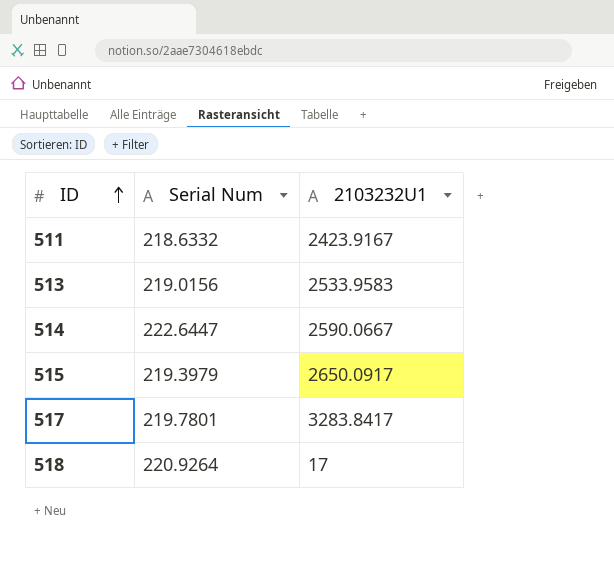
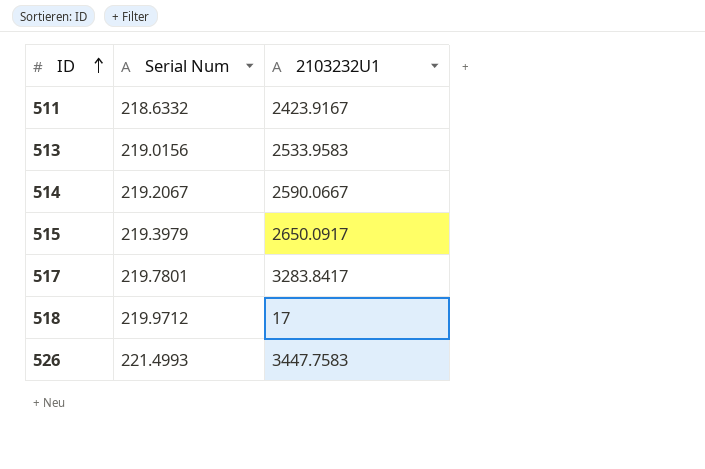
514 | Serial Num: 222.6447 -> 219.2067
518 | Serial Num: 220.9264 -> 219.9712
row 526: none -> 221.4993 | 3447.7583

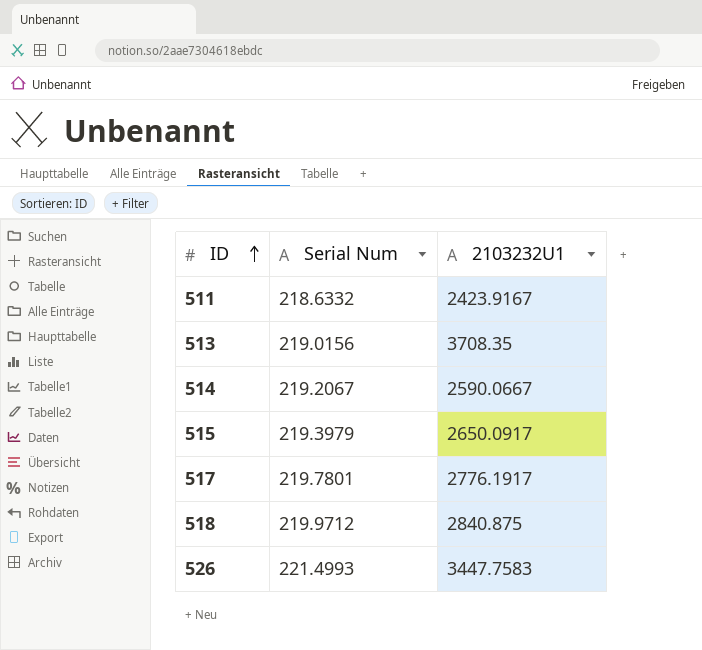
513 | 2103232U1: 2533.9583 -> 3708.35
517 | 2103232U1: 3283.8417 -> 2776.1917
518 | 2103232U1: 17 -> 2840.875

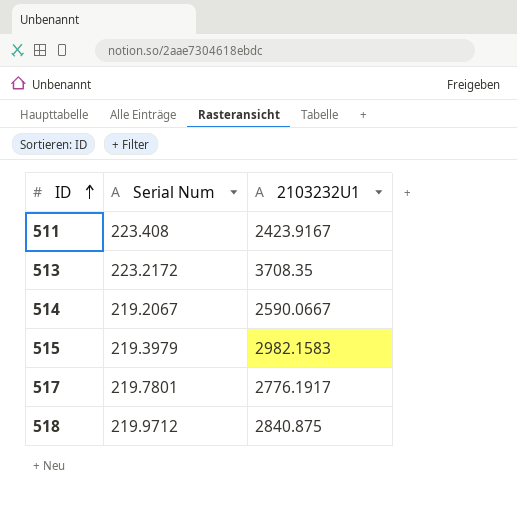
row 526: 221.4993 | 3447.7583 -> none
511 | Serial Num: 218.6332 -> 223.408
513 | Serial Num: 219.0156 -> 223.2172
515 | 2103232U1: 2650.0917 -> 2982.1583

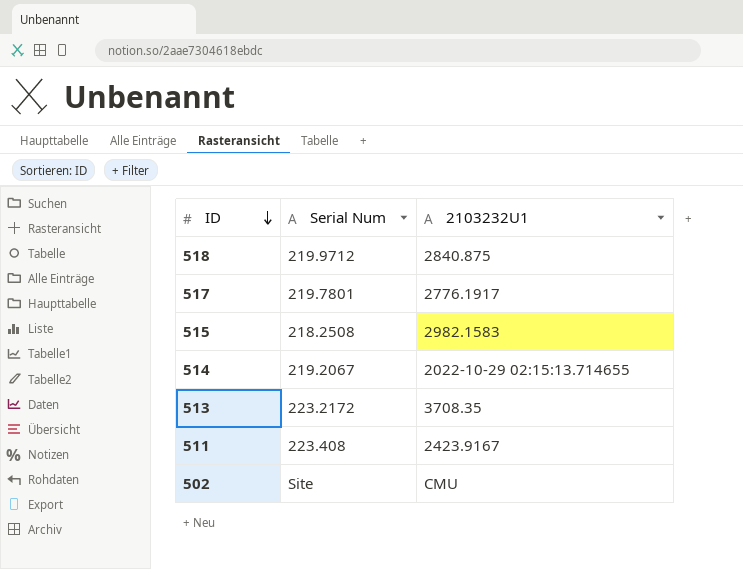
row order: ID ascending -> ID descending
515 | Serial Num: 219.3979 -> 218.2508
514 | 2103232U1: 2590.0667 -> 2022-10-29 02:15:13.714655
row 502: none -> Site | CMU

